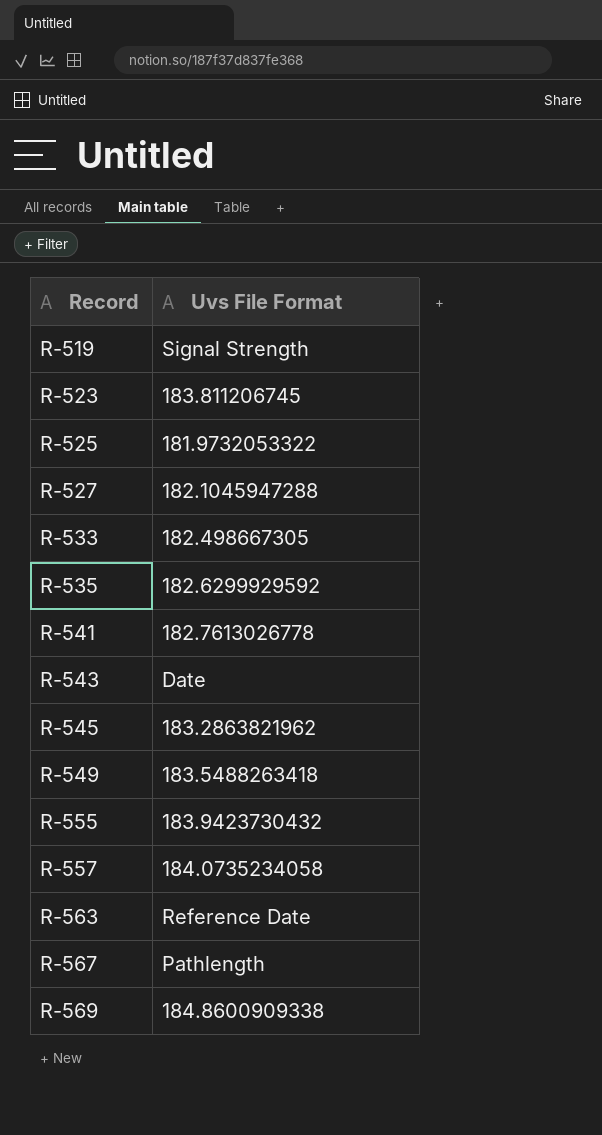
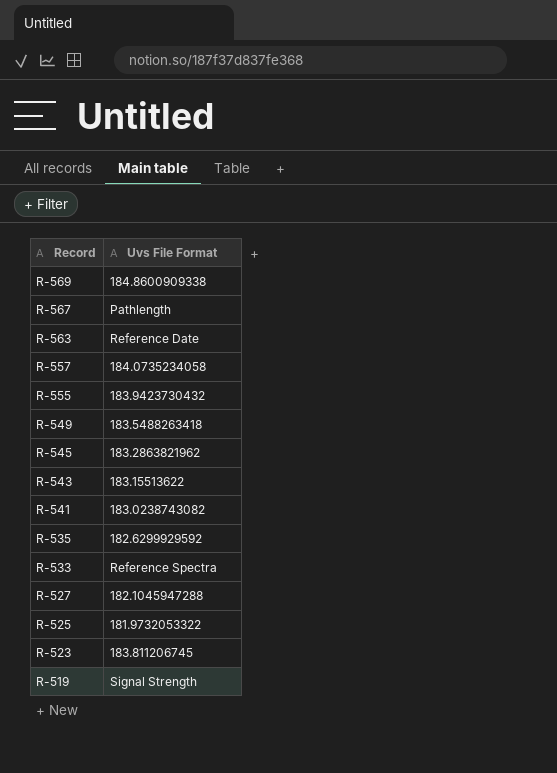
row order: Record ascending -> Record descending
R-543 | Uvs File Format: Date -> 183.15513622
R-541 | Uvs File Format: 182.7613026778 -> 183.0238743082
R-533 | Uvs File Format: 182.498667305 -> Reference Spectra

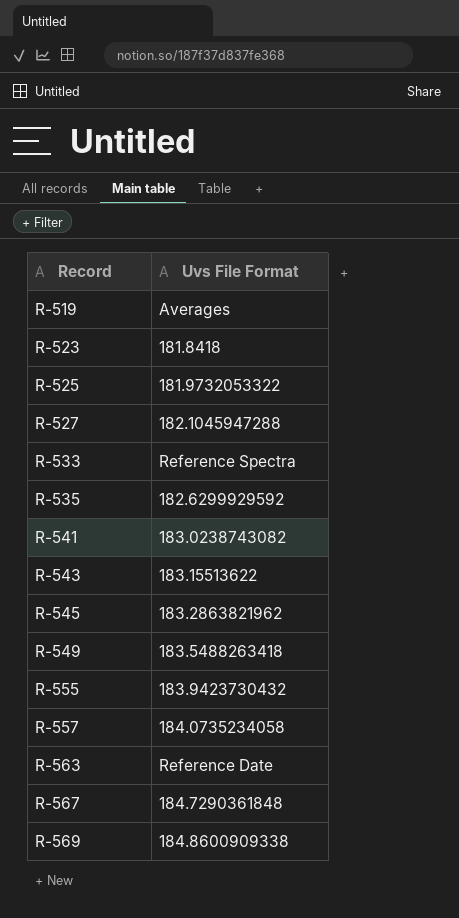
row order: Record descending -> Record ascending
R-519 | Uvs File Format: Signal Strength -> Averages
R-523 | Uvs File Format: 183.811206745 -> 181.8418
R-567 | Uvs File Format: Pathlength -> 184.7290361848

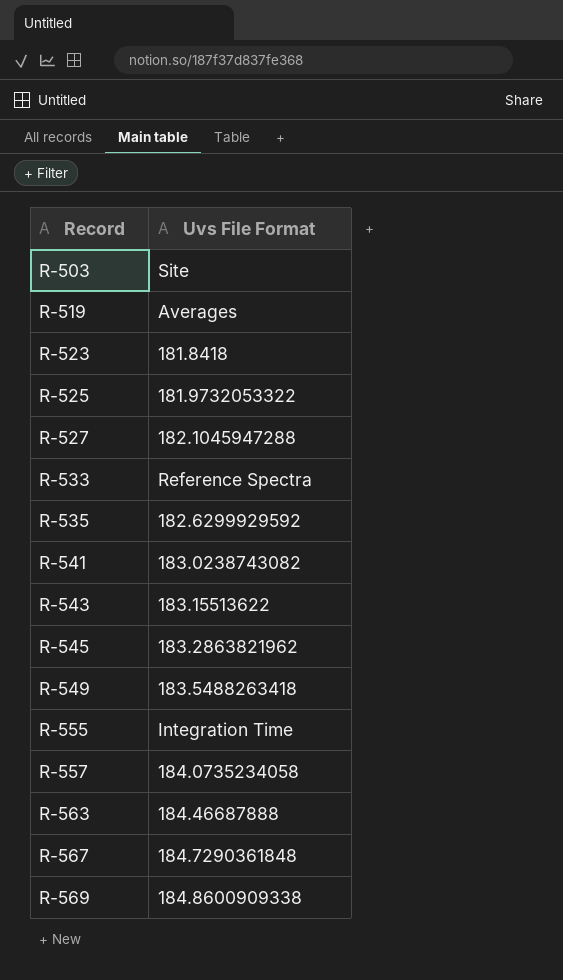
row R-503: none -> Site
R-555 | Uvs File Format: 183.9423730432 -> Integration Time
R-563 | Uvs File Format: Reference Date -> 184.46687888

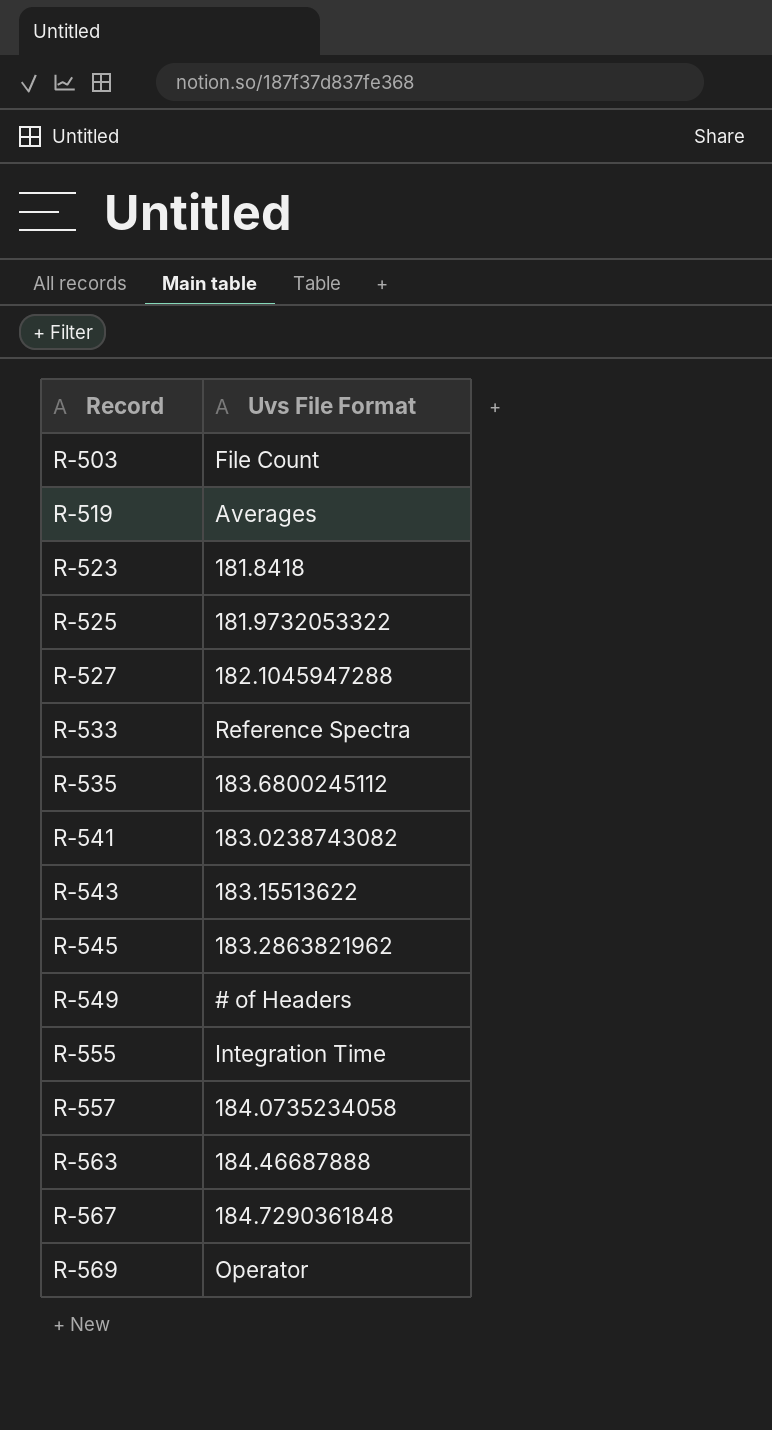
R-503 | Uvs File Format: Site -> File Count
R-535 | Uvs File Format: 182.6299929592 -> 183.6800245112
R-549 | Uvs File Format: 183.5488263418 -> # of Headers
R-569 | Uvs File Format: 184.8600909338 -> Operator

